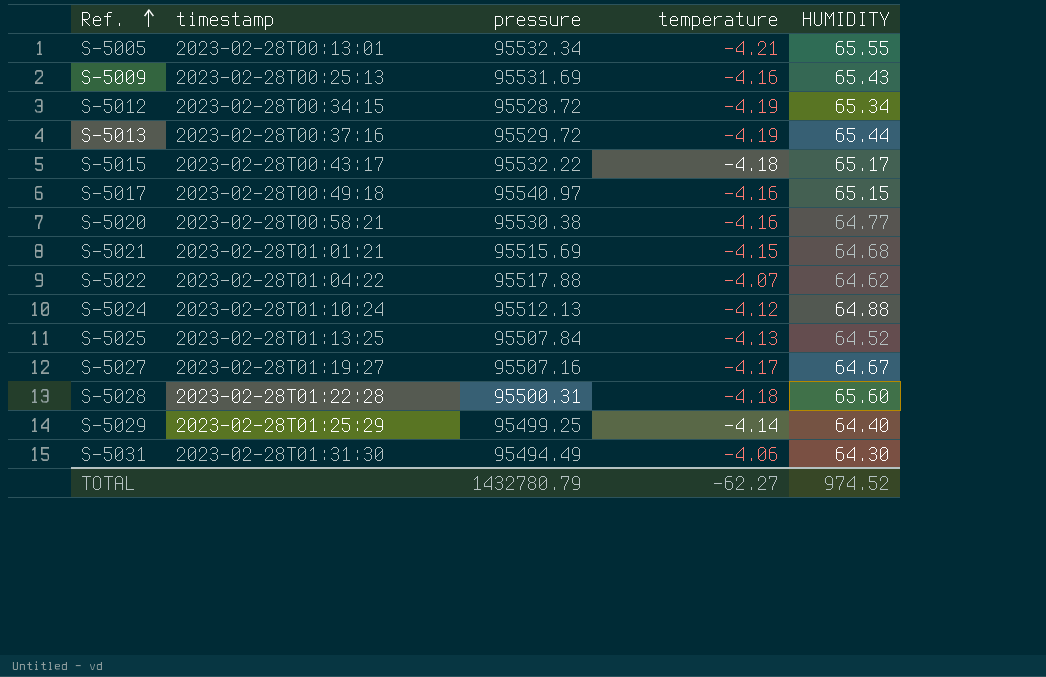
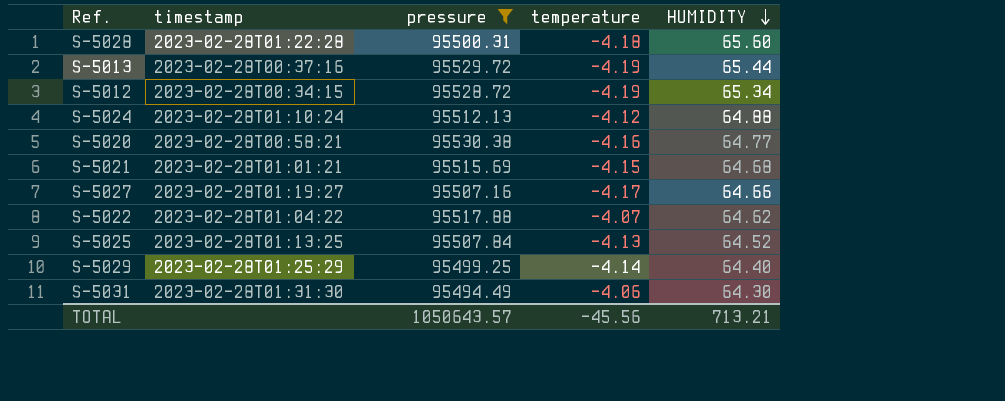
filter: none -> pressure <= 95530.38
row order: Ref. ascending -> HUMIDITY descending
S-5027 | HUMIDITY: 64.67 -> 64.66
TOTAL | pressure: 1432780.79 -> 1050643.57
TOTAL | temperature: -62.27 -> -45.56
TOTAL | HUMIDITY: 974.52 -> 713.21

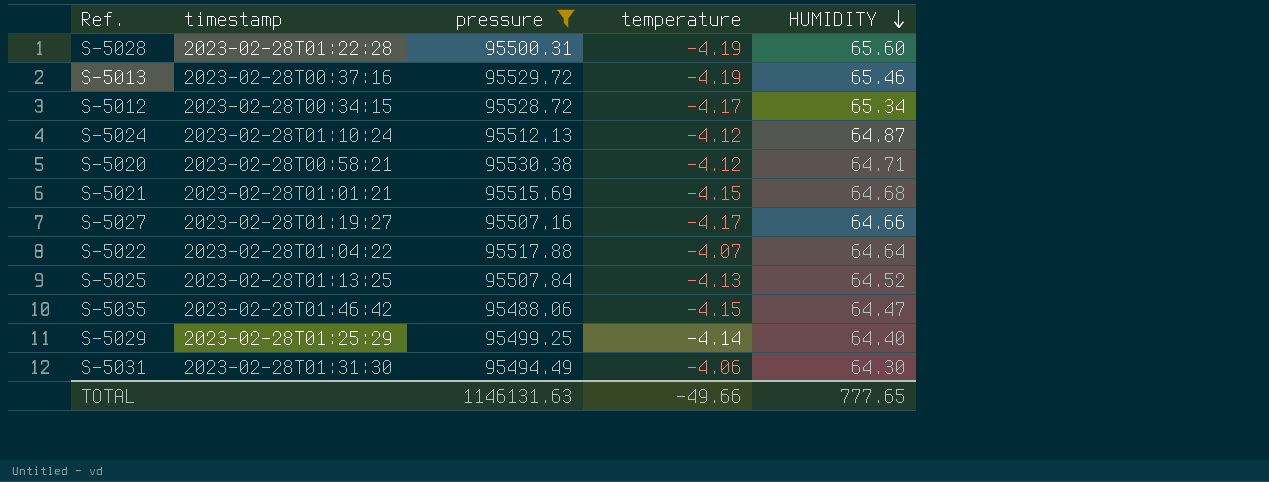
S-5028 | temperature: -4.18 -> -4.19
S-5013 | HUMIDITY: 65.44 -> 65.46
S-5012 | temperature: -4.19 -> -4.17
S-5024 | HUMIDITY: 64.88 -> 64.87
S-5020 | temperature: -4.16 -> -4.12
S-5020 | HUMIDITY: 64.77 -> 64.71
S-5022 | HUMIDITY: 64.62 -> 64.64
row S-5035: none -> 2023-02-28T01:46:42 | 95488.06 | -4.15 | 64.47
TOTAL | pressure: 1050643.57 -> 1146131.63
TOTAL | temperature: -45.56 -> -49.66
TOTAL | HUMIDITY: 713.21 -> 777.65

